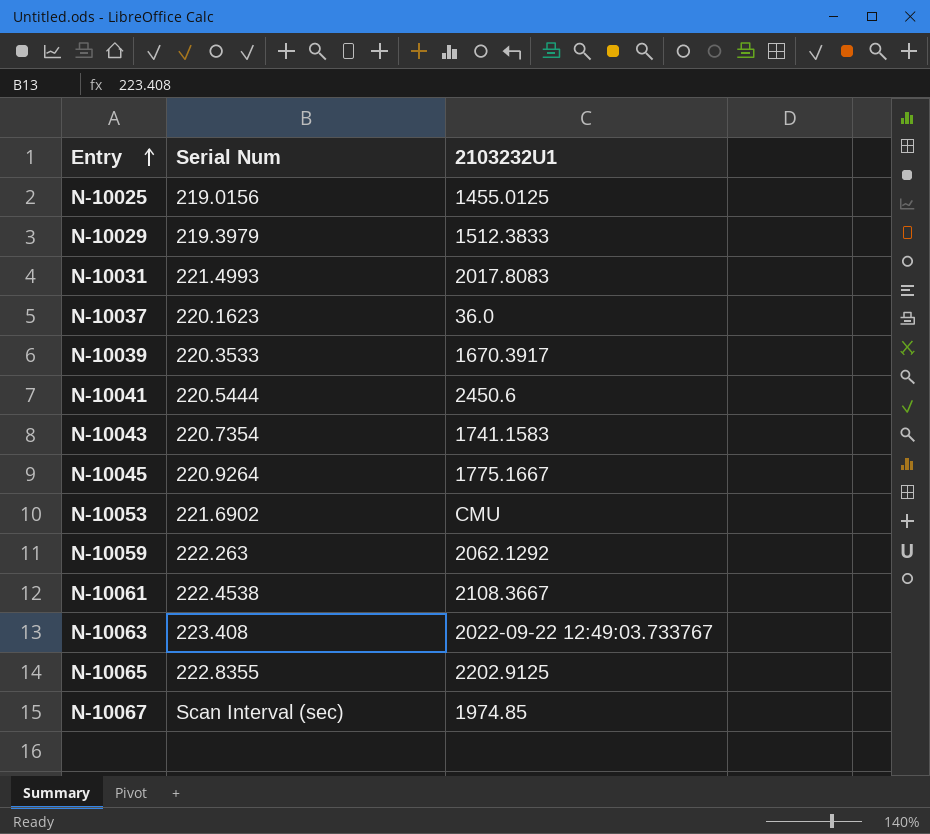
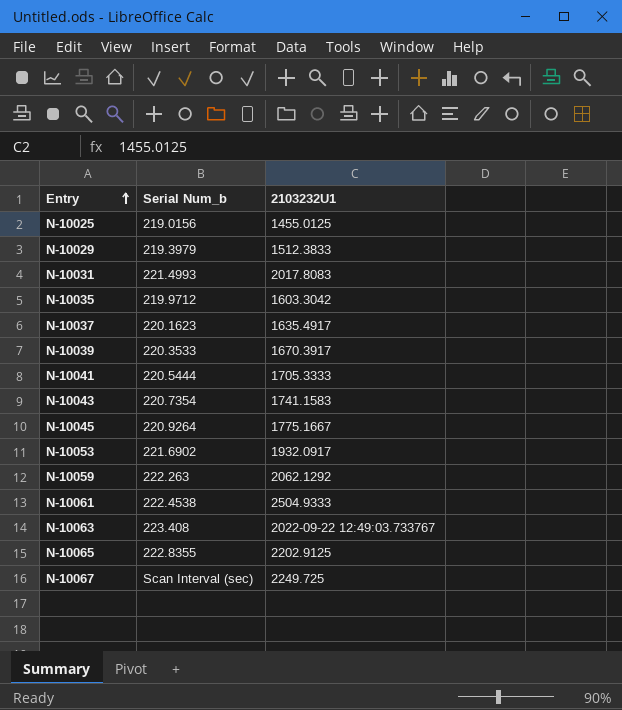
column name: Serial Num -> Serial Num_b
row N-10035: none -> 219.9712 | 1603.3042
N-10037 | 2103232U1: 36.0 -> 1635.4917
N-10041 | 2103232U1: 2450.6 -> 1705.3333
N-10053 | 2103232U1: CMU -> 1932.0917
N-10061 | 2103232U1: 2108.3667 -> 2504.9333
N-10067 | 2103232U1: 1974.85 -> 2249.725

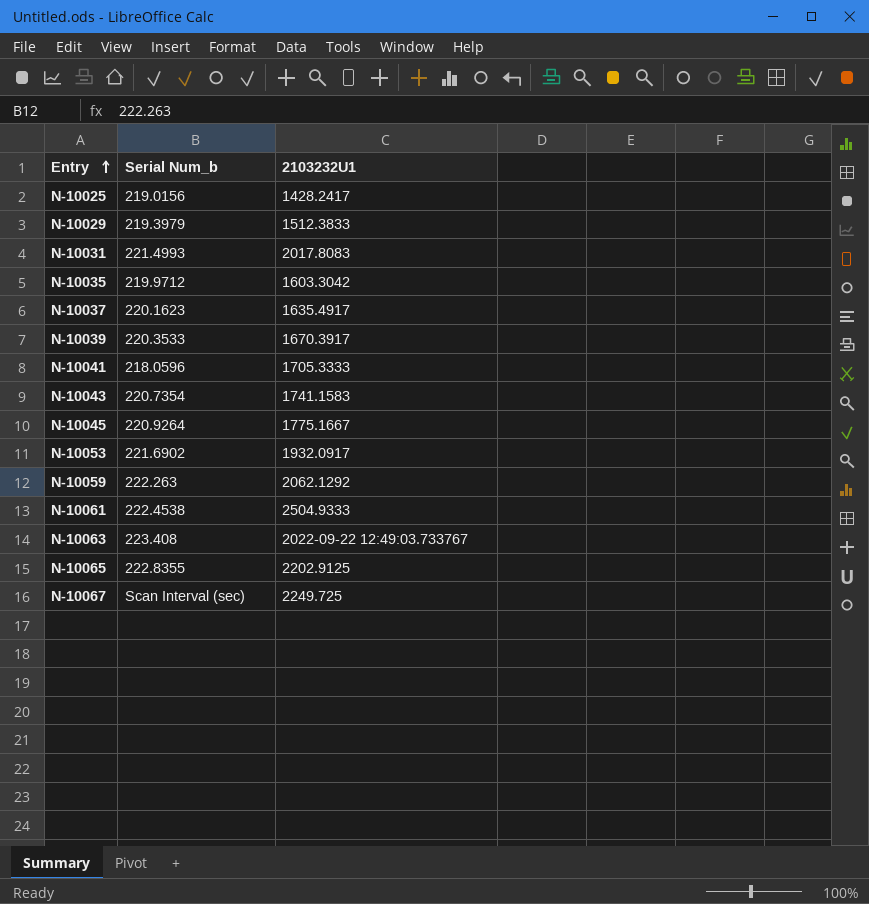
N-10025 | 2103232U1: 1455.0125 -> 1428.2417
N-10041 | Serial Num_b: 220.5444 -> 218.0596

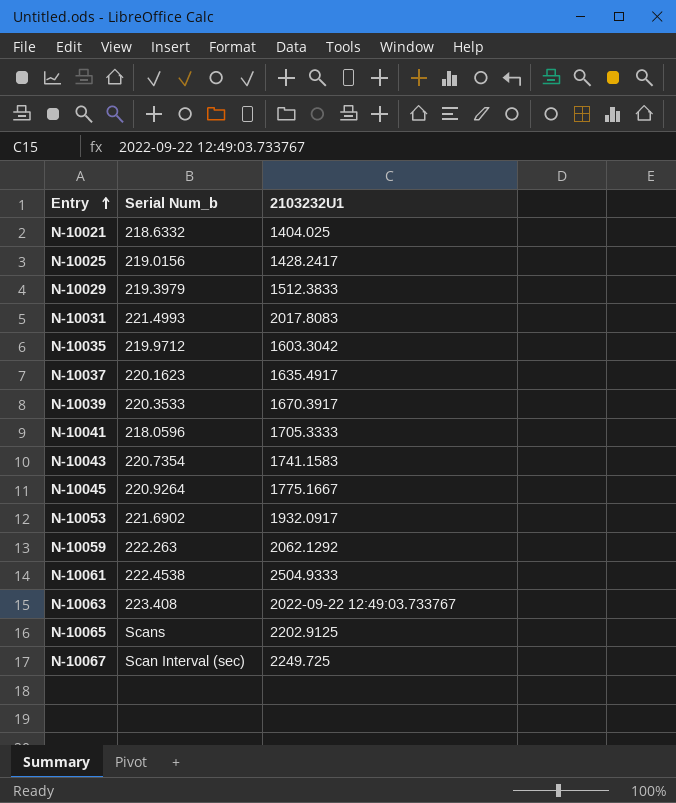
row N-10021: none -> 218.6332 | 1404.025
N-10065 | Serial Num_b: 222.8355 -> Scans

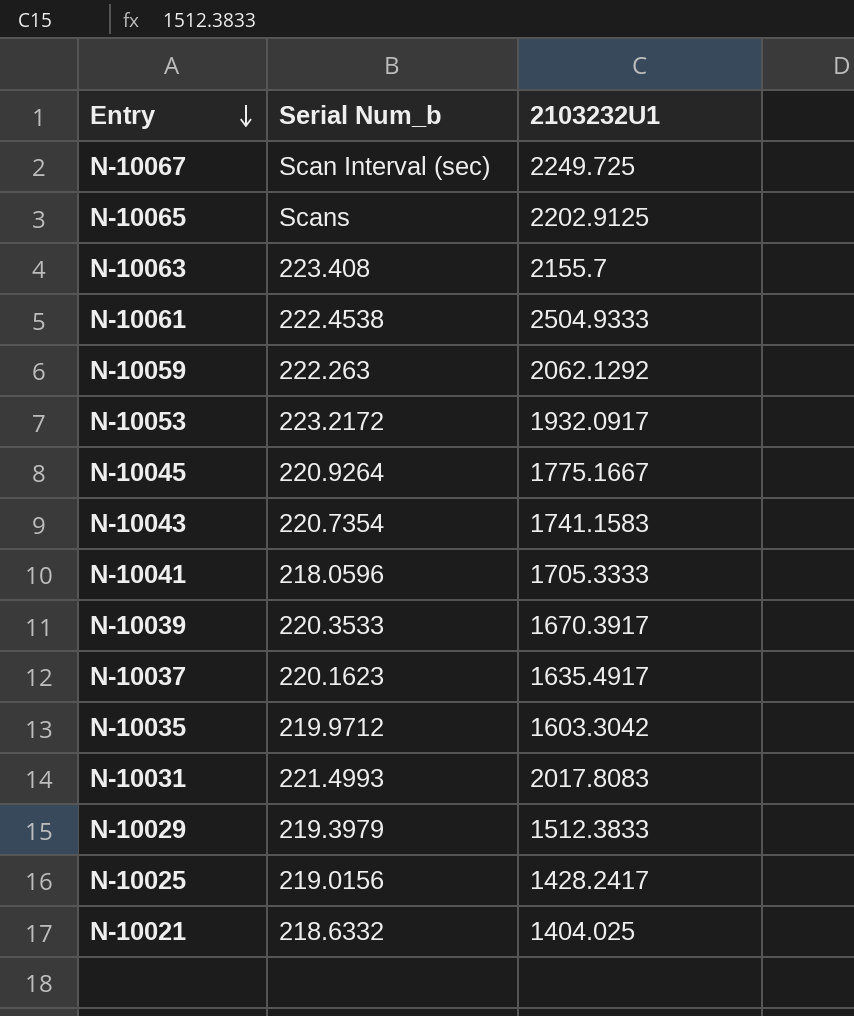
row order: Entry ascending -> Entry descending
N-10063 | 2103232U1: 2022-09-22 12:49:03.733767 -> 2155.7
N-10053 | Serial Num_b: 221.6902 -> 223.2172

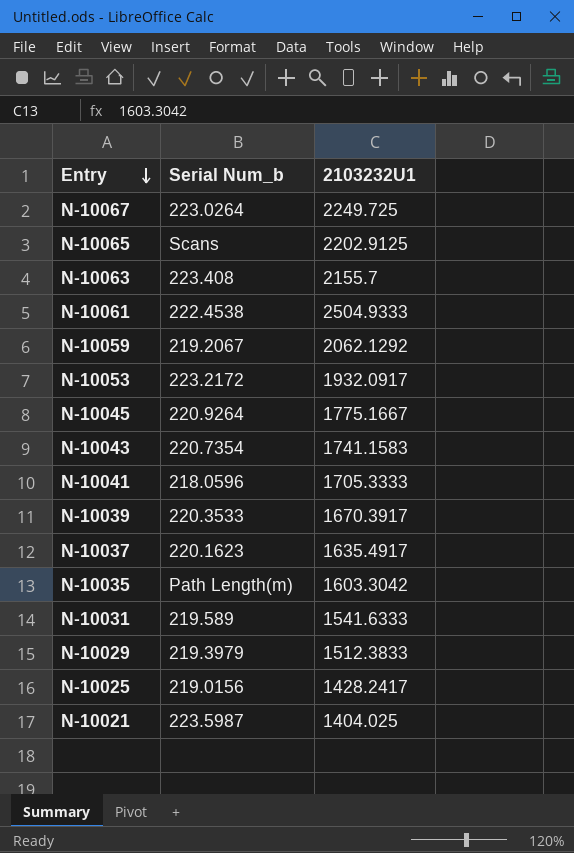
N-10067 | Serial Num_b: Scan Interval (sec) -> 223.0264
N-10059 | Serial Num_b: 222.263 -> 219.2067
N-10035 | Serial Num_b: 219.9712 -> Path Length(m)
N-10031 | Serial Num_b: 221.4993 -> 219.589
N-10031 | 2103232U1: 2017.8083 -> 1541.6333
N-10021 | Serial Num_b: 218.6332 -> 223.5987

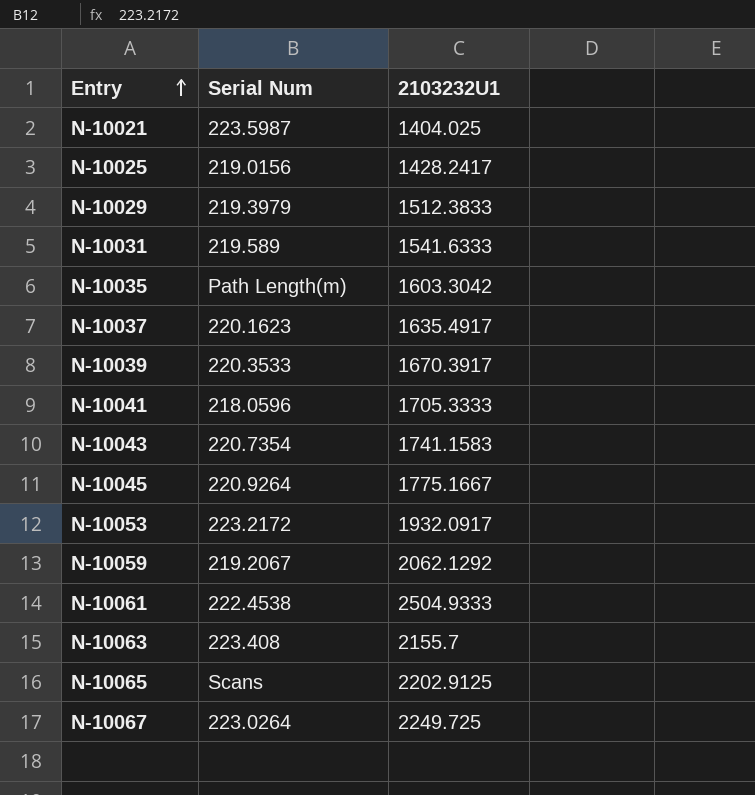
row order: Entry descending -> Entry ascending
column name: Serial Num_b -> Serial Num

